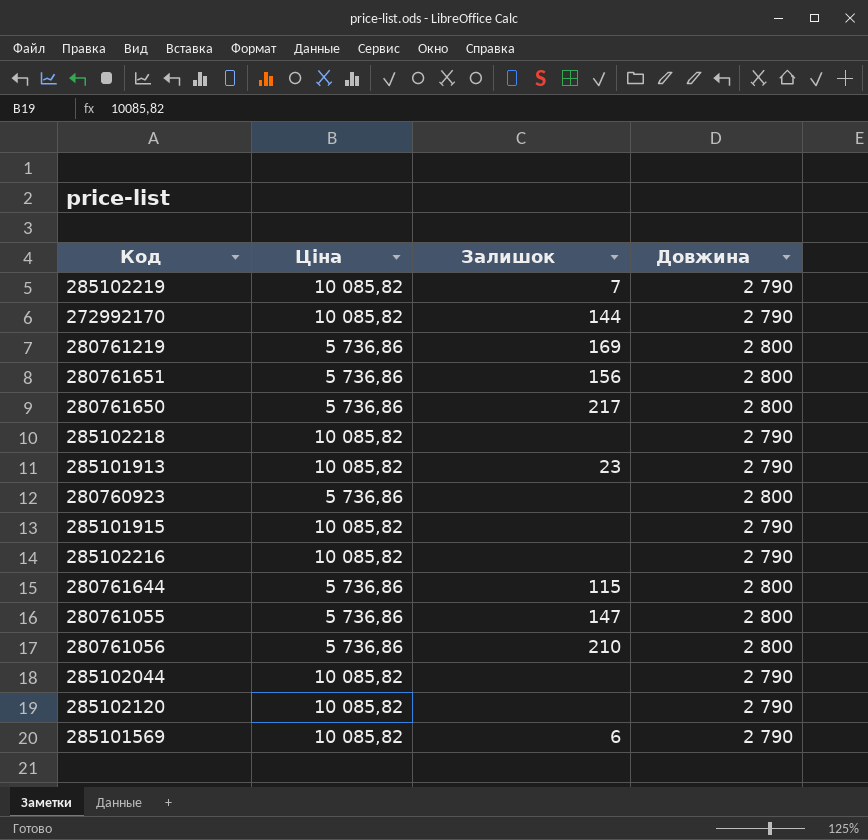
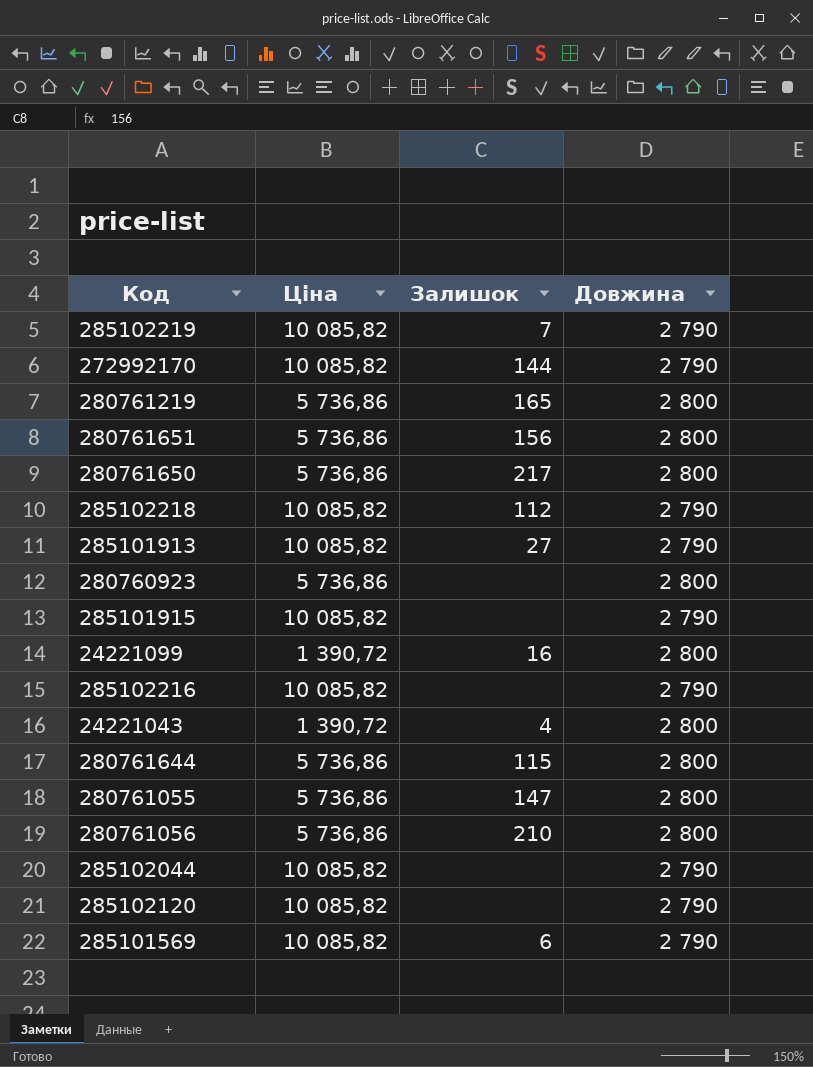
280761219 | Залишок: 169 -> 165
285102218 | Залишок: none -> 112
285101913 | Залишок: 23 -> 27
row 24221099: none -> 1 390,72 | 16 | 2 800
row 24221043: none -> 1 390,72 | 4 | 2 800

